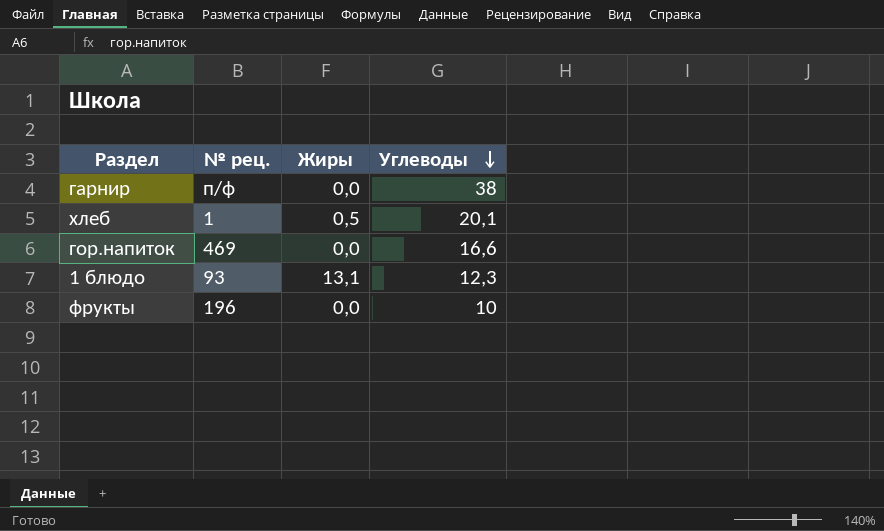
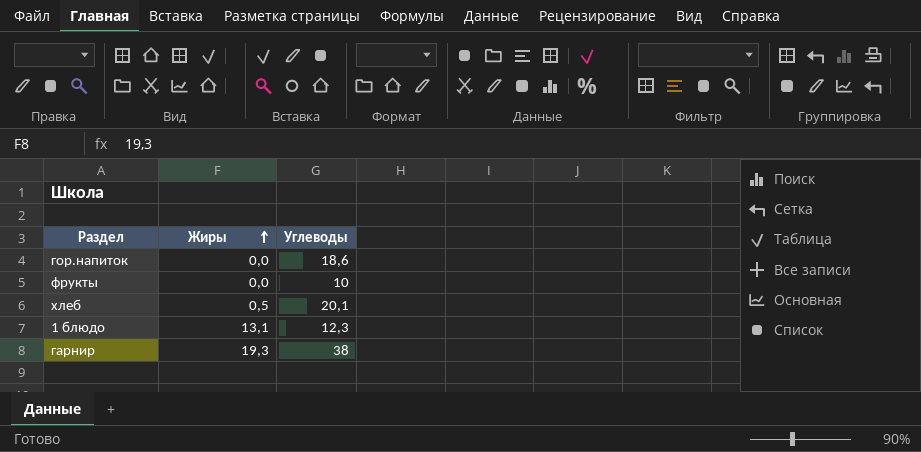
row order: Углеводы descending -> Жиры ascending
column № рец. | position: 2 -> none
гор.напиток | Углеводы: 16,6 -> 18,6
гарнир | Жиры: 0,0 -> 19,3

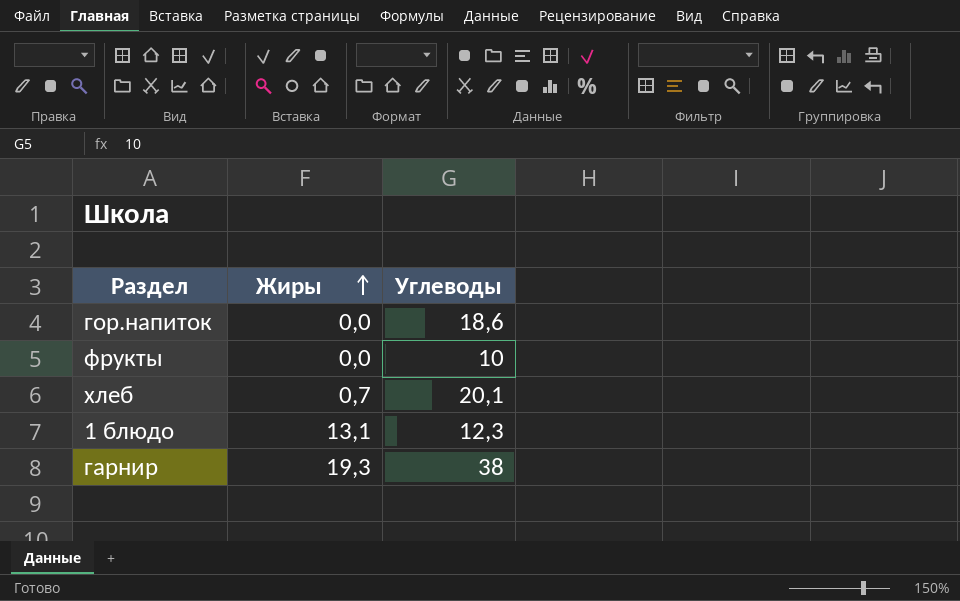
хлеб | Жиры: 0,5 -> 0,7

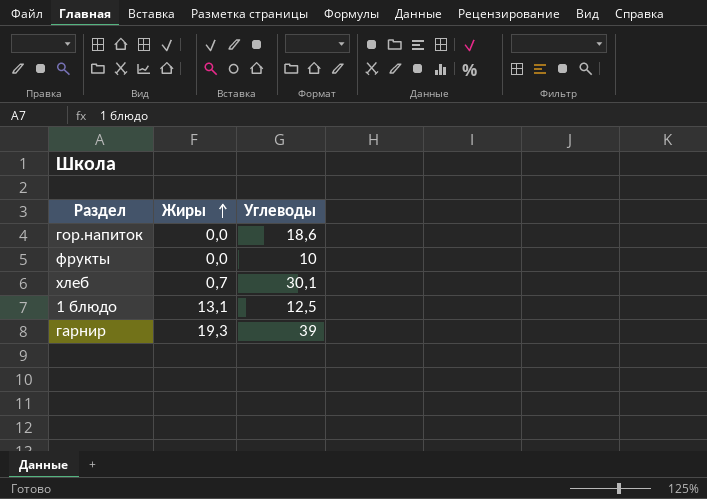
хлеб | Углеводы: 20,1 -> 30,1
1 блюдо | Углеводы: 12,3 -> 12,5
гарнир | Углеводы: 38 -> 39

